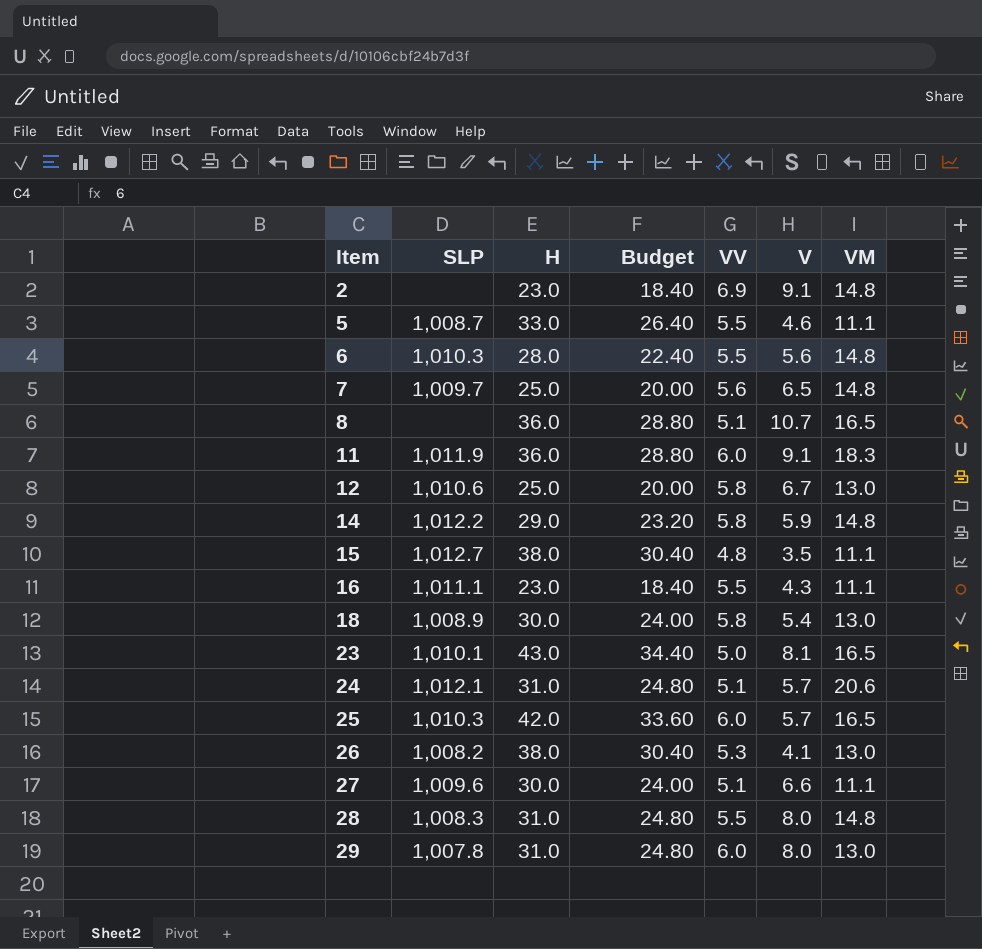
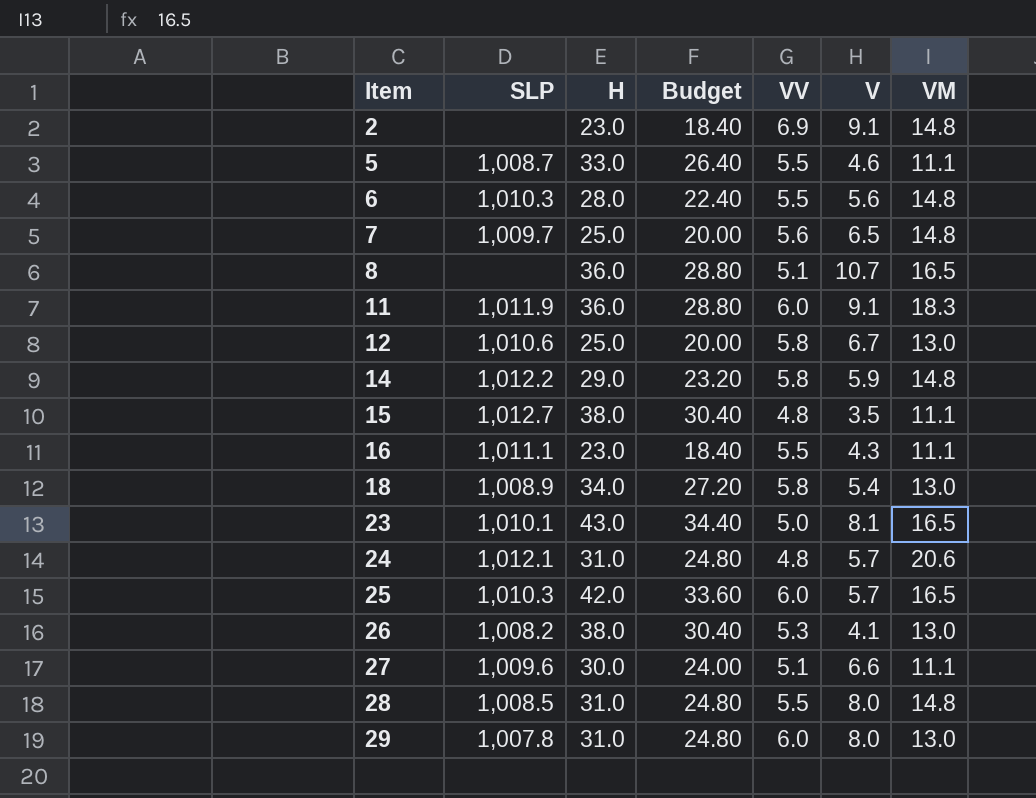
18 | H: 30.0 -> 34.0
18 | Budget: 24.00 -> 27.20
24 | VV: 5.1 -> 4.8
28 | SLP: 1,008.3 -> 1,008.5

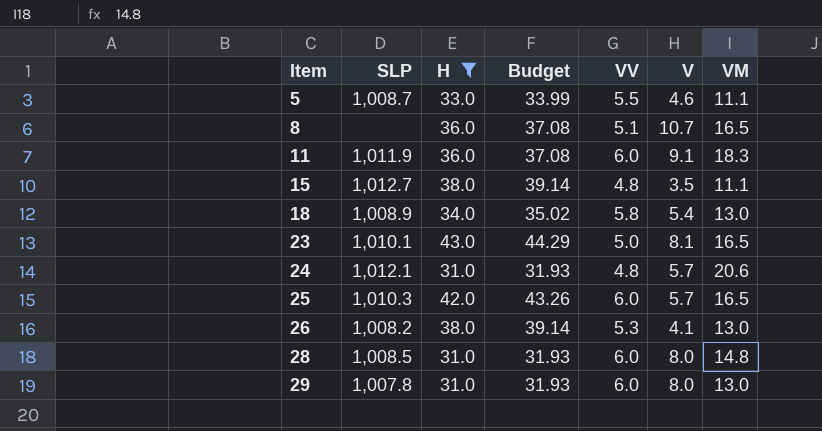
filter: none -> H >= 31.0
column Budget | formula: [H] * 0.8 -> [H] * 1.03
28 | VV: 5.5 -> 6.0

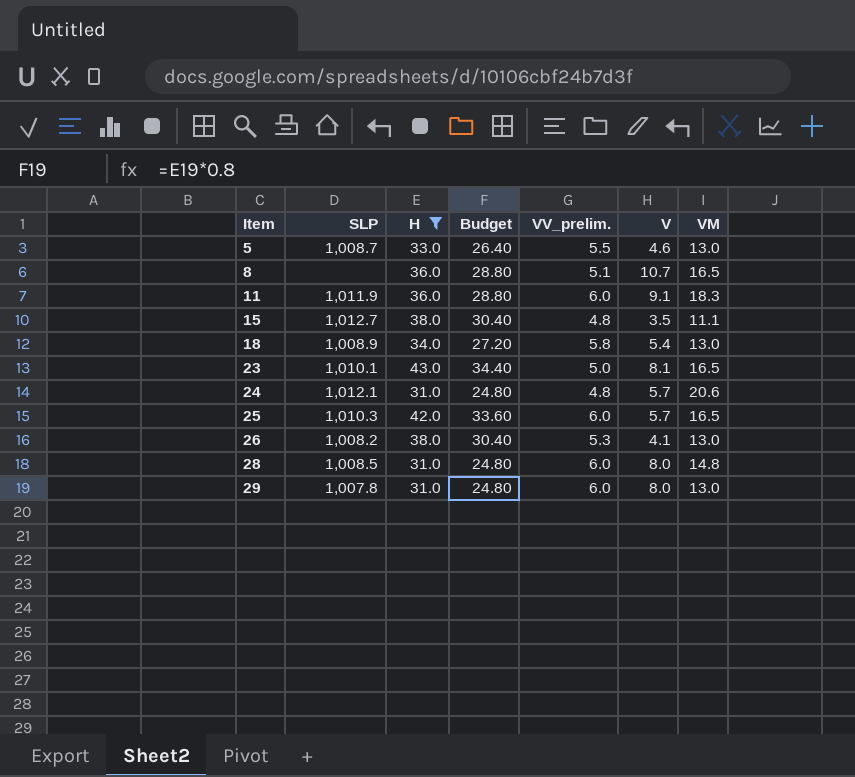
column Budget | formula: [H] * 1.03 -> [H] * 0.8
column name: VV -> VV_prelim.
5 | VM: 11.1 -> 13.0

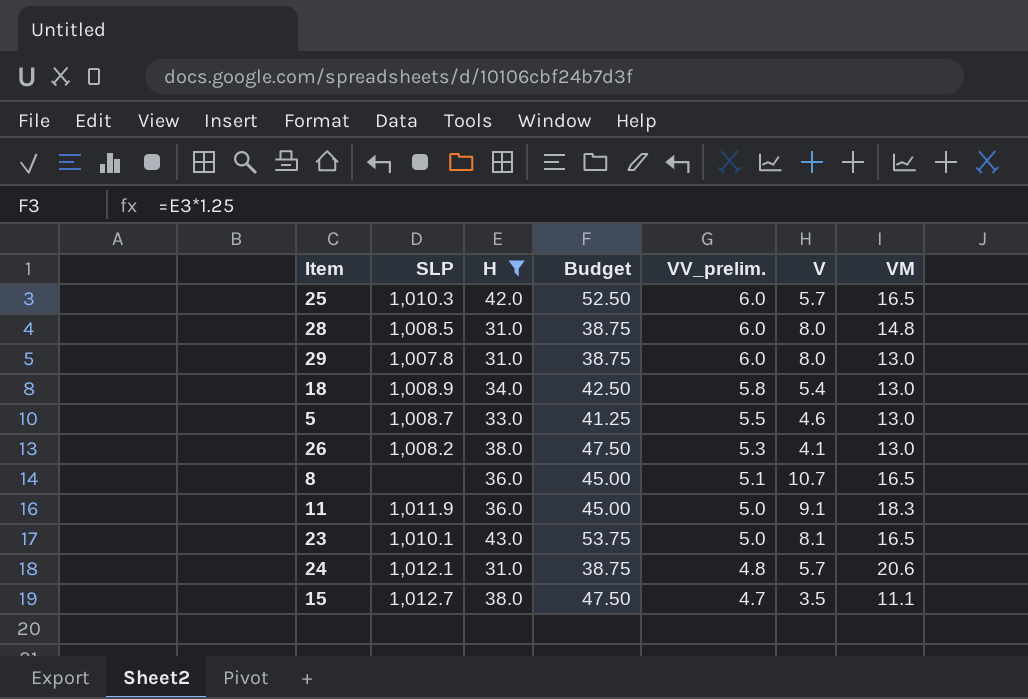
row order: Item ascending -> VV_prelim. descending
column Budget | formula: [H] * 0.8 -> [H] * 1.25
11 | VV_prelim.: 6.0 -> 5.0
15 | VV_prelim.: 4.8 -> 4.7

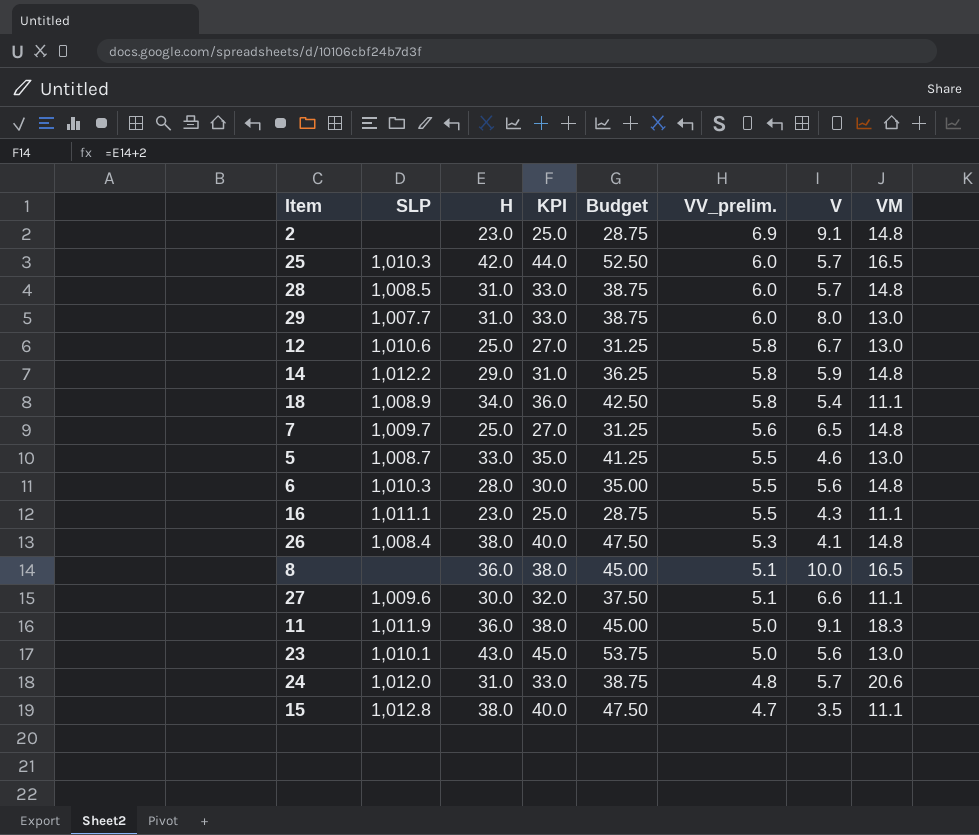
filter: H >= 31.0 -> none
column KPI | formula: none -> [H] + 2
28 | V: 8.0 -> 5.7
29 | SLP: 1,007.8 -> 1,007.7
18 | VM: 13.0 -> 11.1
26 | SLP: 1,008.2 -> 1,008.4
26 | VM: 13.0 -> 14.8
8 | V: 10.7 -> 10.0
23 | V: 8.1 -> 5.6
23 | VM: 16.5 -> 13.0
24 | SLP: 1,012.1 -> 1,012.0
15 | SLP: 1,012.7 -> 1,012.8

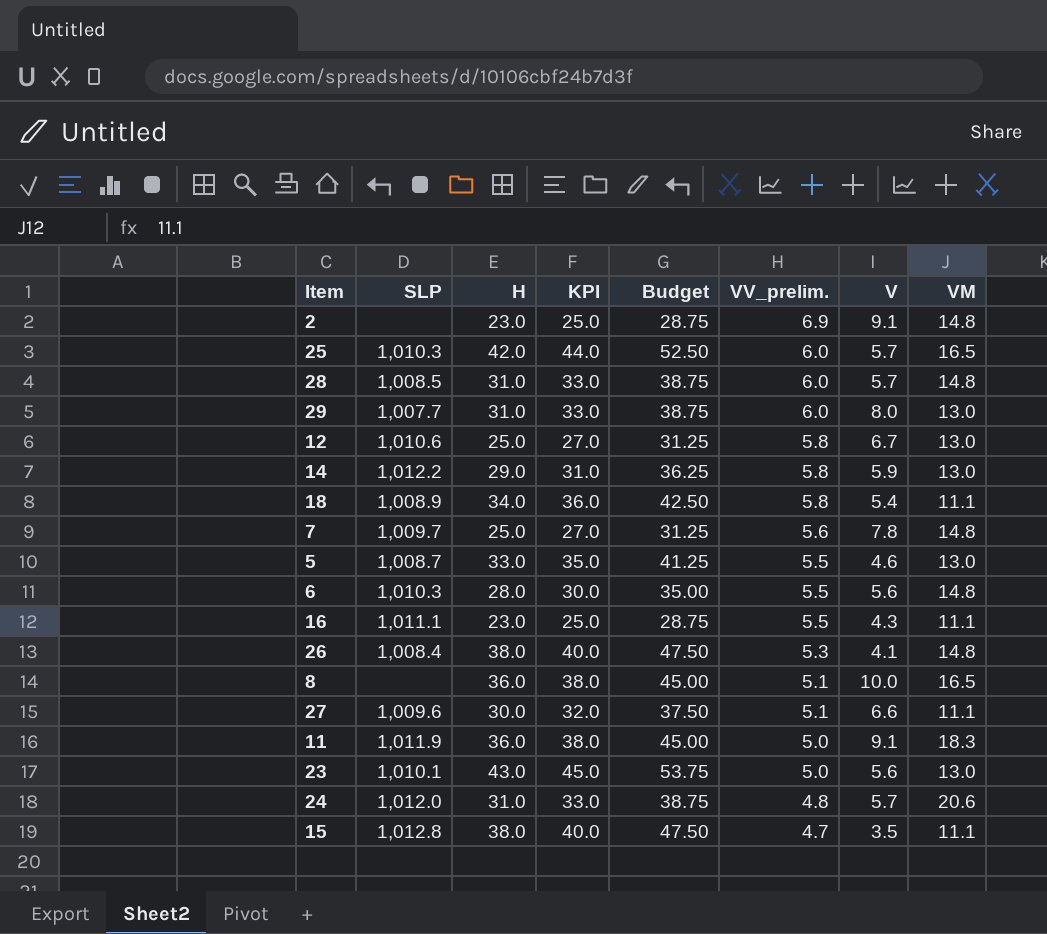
14 | VM: 14.8 -> 13.0
7 | V: 6.5 -> 7.8

